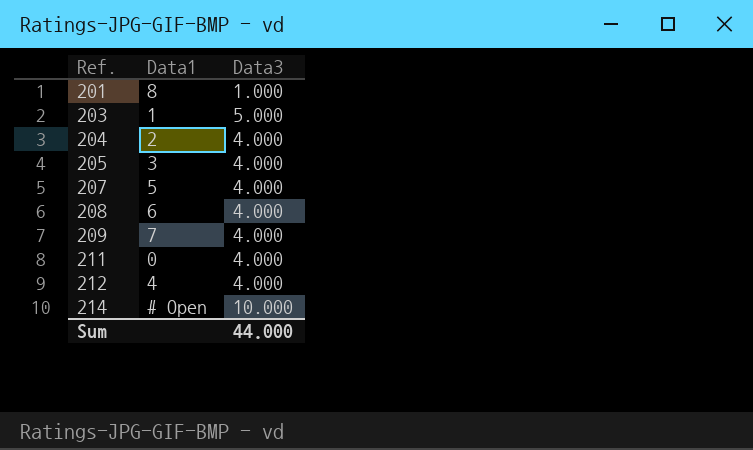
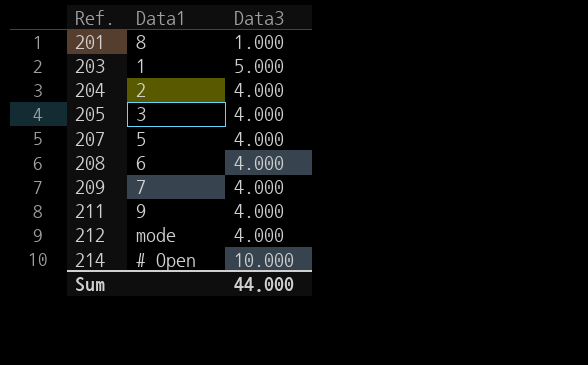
211 | Data1: 0 -> 9
212 | Data1: 4 -> mode

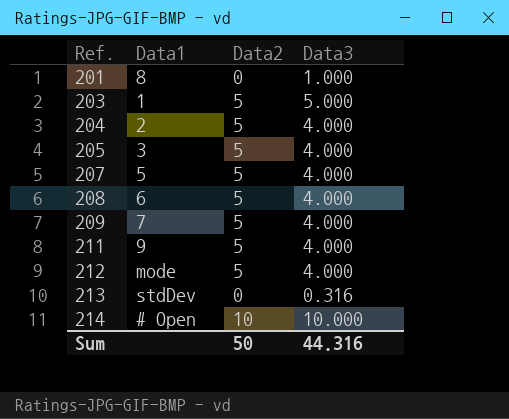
column Data2 | position: none -> 3
row 213: none -> stdDev | 0 | 0.316
Sum | Data3: 44.000 -> 44.316

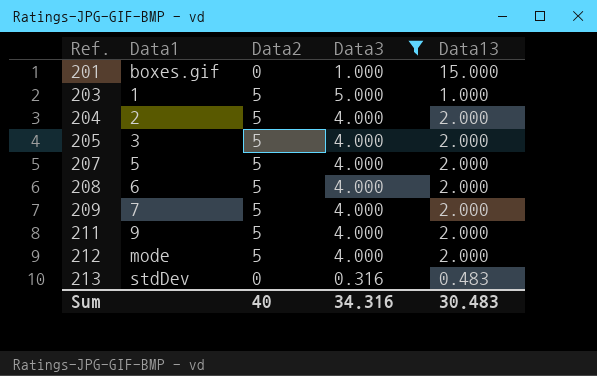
filter: none -> Data3 != 10.000
column Data13 | position: none -> 5
201 | Data1: 8 -> boxes.gif
Sum | Data2: 50 -> 40
Sum | Data3: 44.316 -> 34.316

